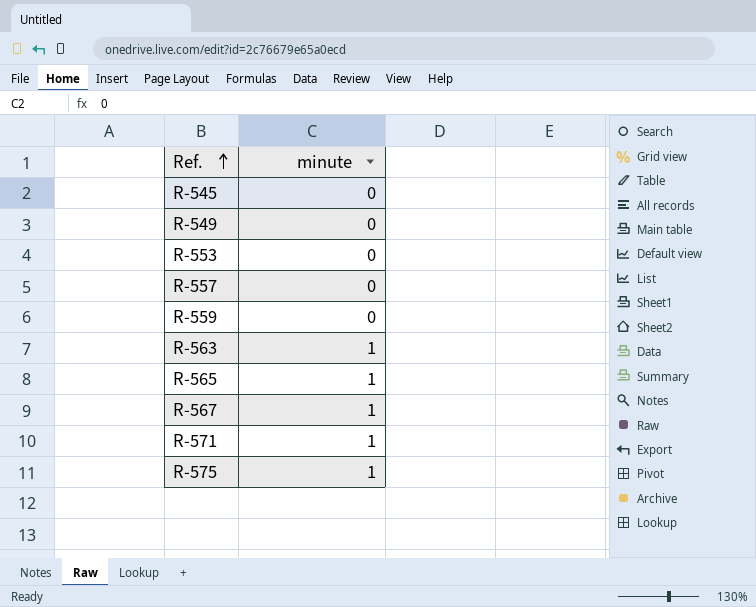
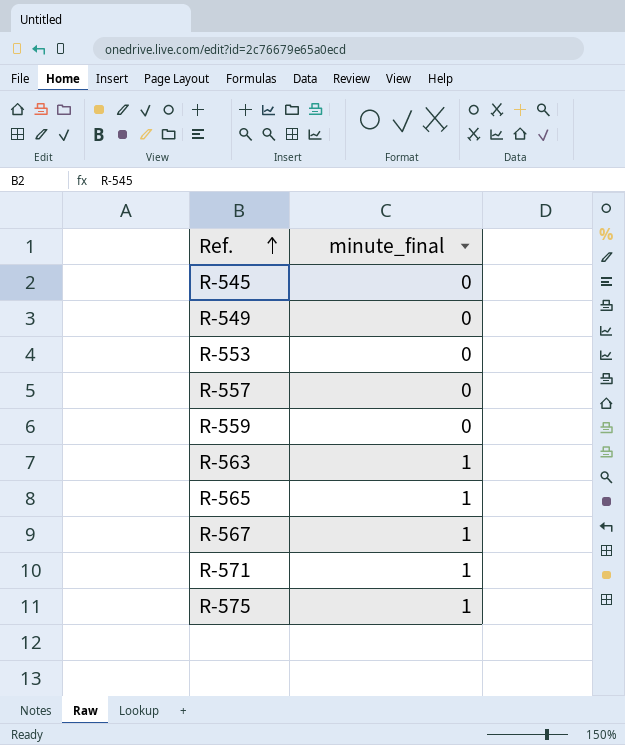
column name: minute -> minute_final

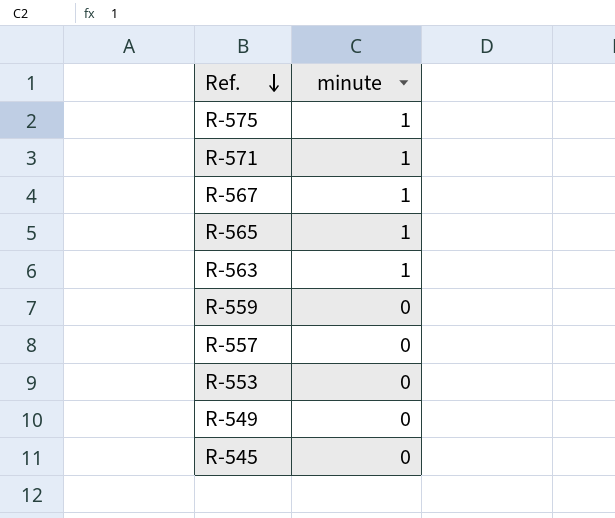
row order: Ref. ascending -> Ref. descending
column name: minute_final -> minute

